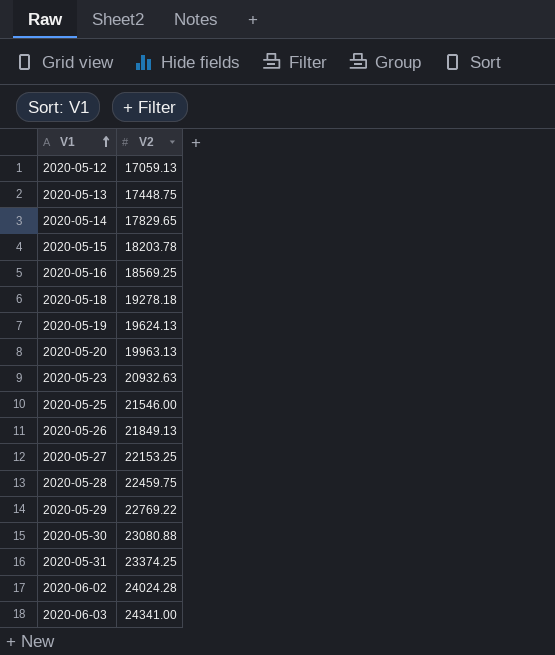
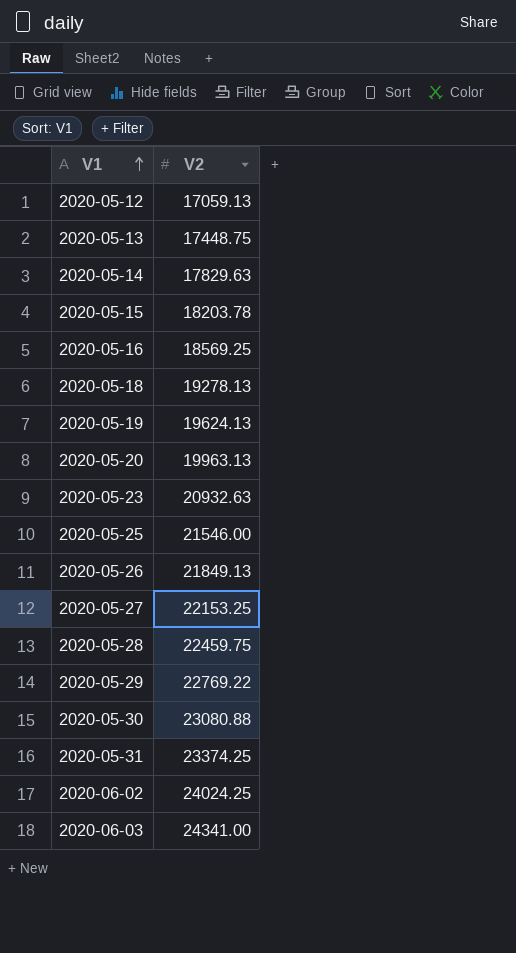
2020-05-14 | V2: 17829.65 -> 17829.63
2020-05-18 | V2: 19278.18 -> 19278.13
2020-06-02 | V2: 24024.28 -> 24024.25

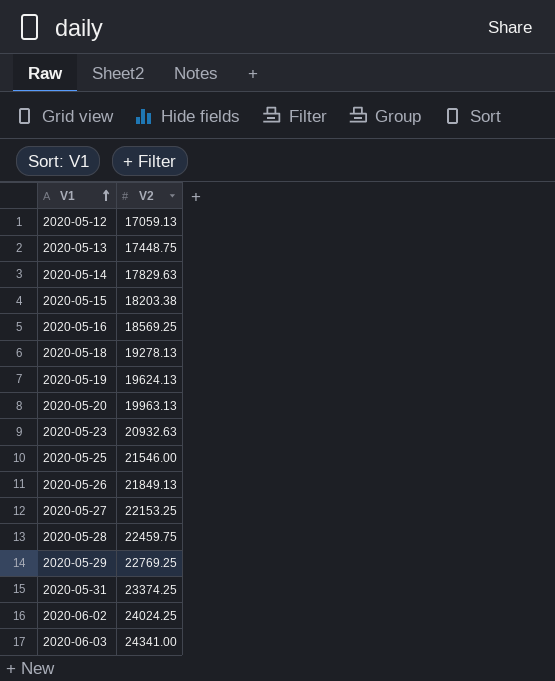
row 2020-05-30: 23080.88 -> none
2020-05-15 | V2: 18203.78 -> 18203.38
2020-05-29 | V2: 22769.22 -> 22769.25

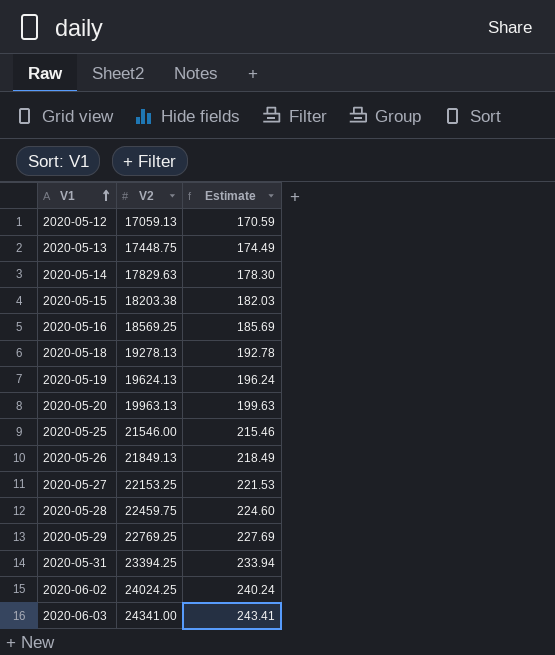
column Estimate | formula: none -> [V2] * 0.01
row 2020-05-23: 20932.63 -> none
2020-05-31 | V2: 23374.25 -> 23394.25

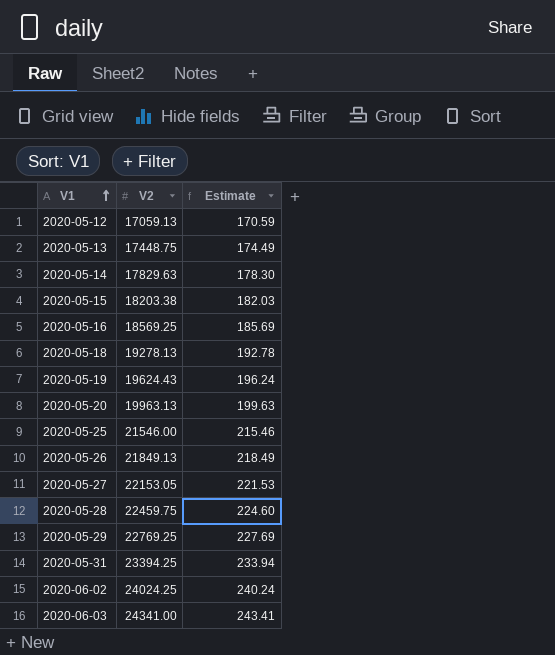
2020-05-19 | V2: 19624.13 -> 19624.43
2020-05-27 | V2: 22153.25 -> 22153.05

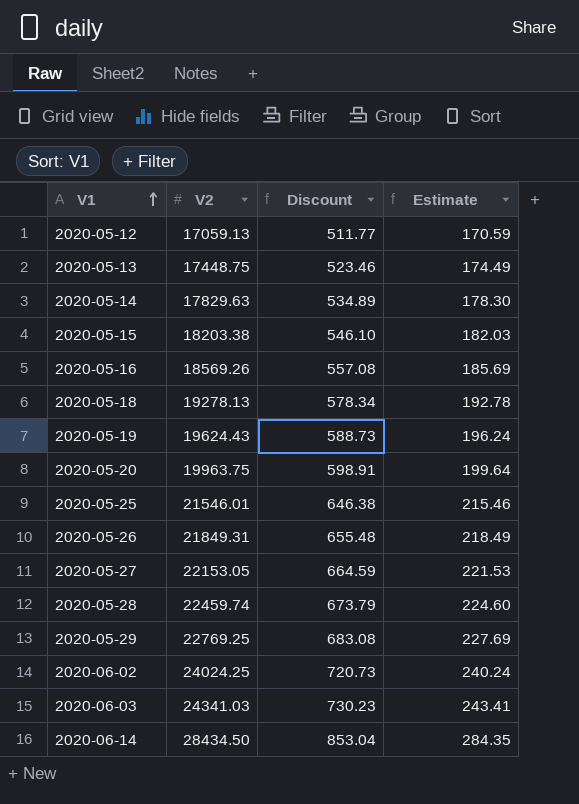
column Discount | formula: none -> [V2] * 0.03
row 2020-05-31: 23394.25 | 233.94 -> none
2020-05-16 | V2: 18569.25 -> 18569.26
2020-05-20 | V2: 19963.13 -> 19963.75
2020-05-20 | Estimate: 199.63 -> 199.64
2020-05-25 | V2: 21546.00 -> 21546.01
2020-05-26 | V2: 21849.13 -> 21849.31
2020-05-28 | V2: 22459.75 -> 22459.74
2020-06-03 | V2: 24341.00 -> 24341.03
row 2020-06-14: none -> 28434.50 | 853.04 | 284.35

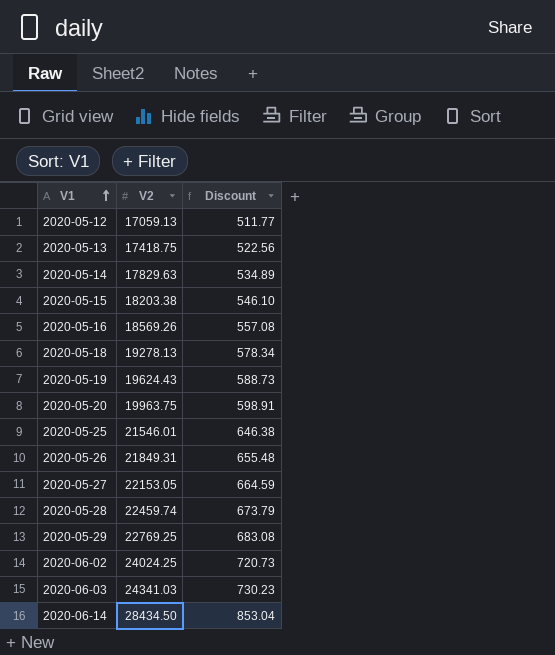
column Estimate | formula: [V2] * 0.01 -> none
2020-05-13 | V2: 17448.75 -> 17418.75
2020-05-13 | Discount: 523.46 -> 522.56

